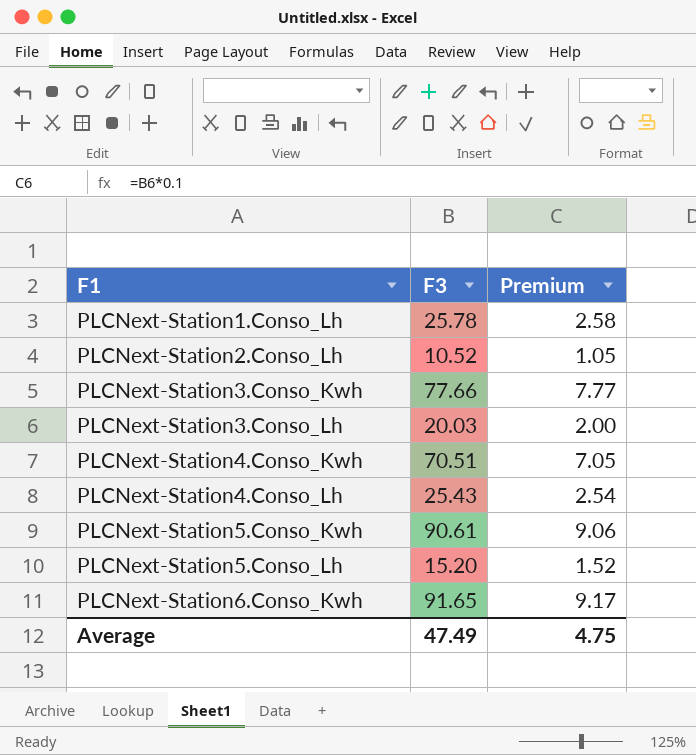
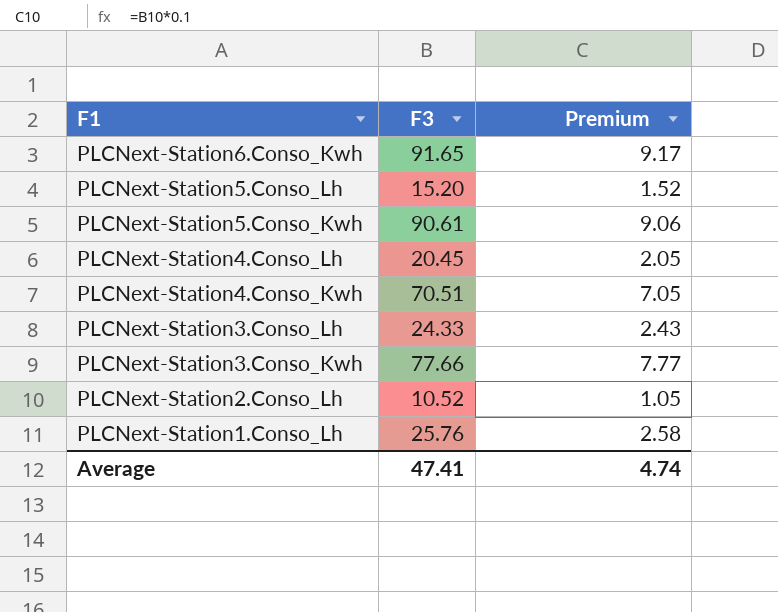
row order: F1 ascending -> F1 descending
PLCNext-Station4.Conso_Lh | F3: 25.43 -> 20.45
PLCNext-Station4.Conso_Lh | Premium: 2.54 -> 2.05
PLCNext-Station3.Conso_Lh | F3: 20.03 -> 24.33
PLCNext-Station3.Conso_Lh | Premium: 2.00 -> 2.43
PLCNext-Station1.Conso_Lh | F3: 25.78 -> 25.76
Average | F3: 47.49 -> 47.41
Average | Premium: 4.75 -> 4.74

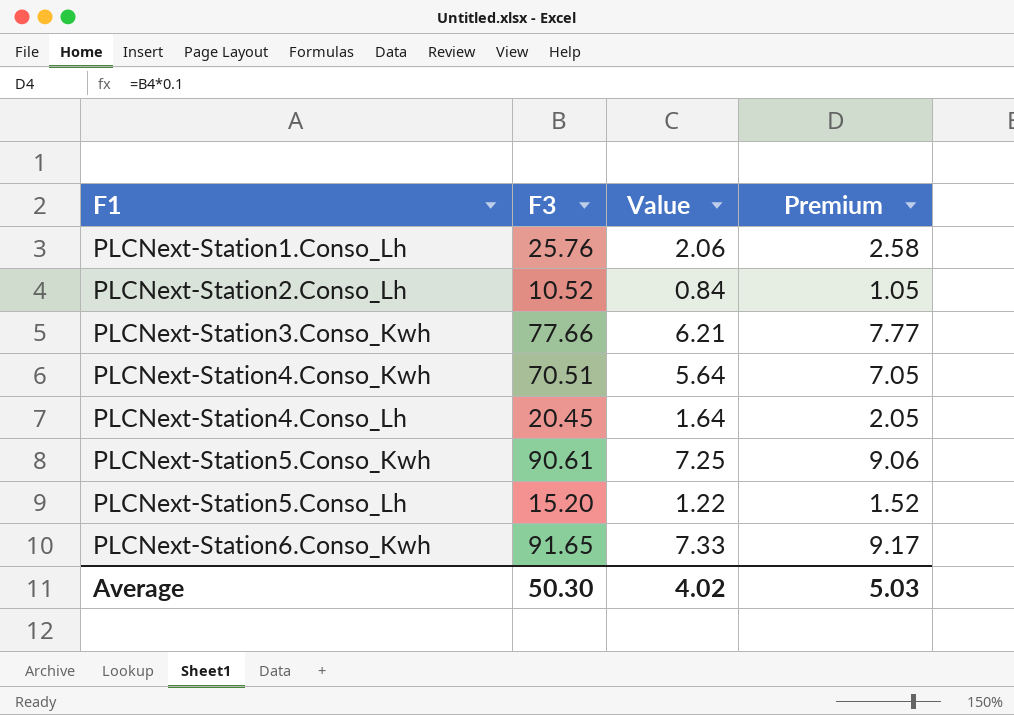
row order: F1 descending -> F1 ascending
column Value | formula: none -> [F3] * 0.08
row PLCNext-Station3.Conso_Lh: 24.33 | 2.43 -> none
Average | F3: 47.41 -> 50.30
Average | Premium: 4.74 -> 5.03

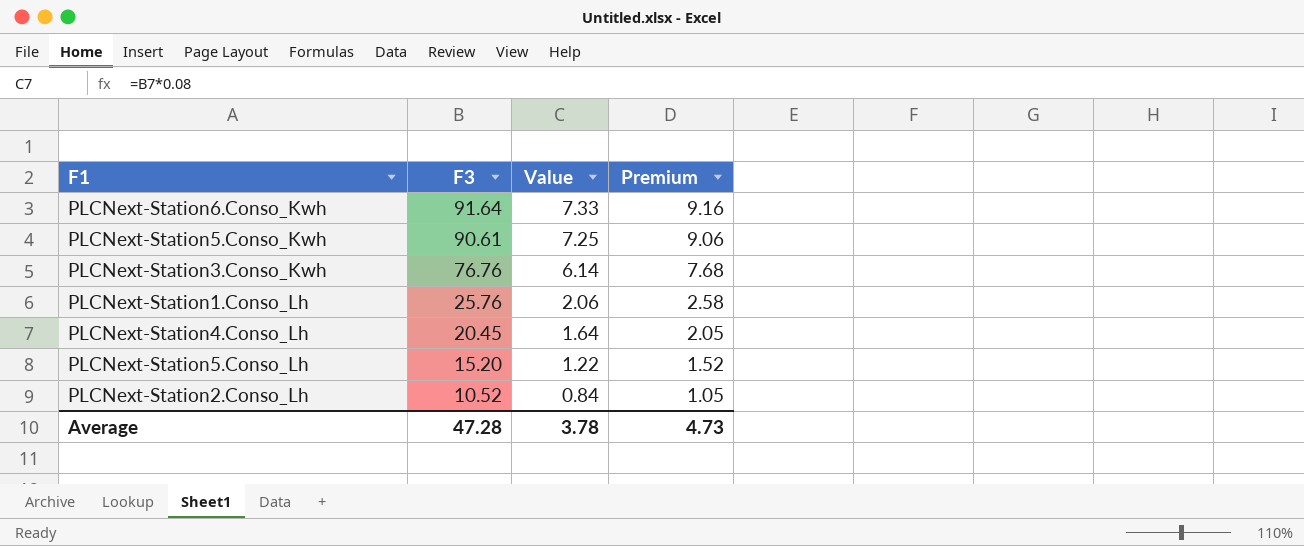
row order: F1 ascending -> F3 descending
row PLCNext-Station4.Conso_Kwh: 70.51 | 5.64 | 7.05 -> none
PLCNext-Station6.Conso_Kwh | F3: 91.65 -> 91.64
PLCNext-Station6.Conso_Kwh | Premium: 9.17 -> 9.16
PLCNext-Station3.Conso_Kwh | F3: 77.66 -> 76.76
PLCNext-Station3.Conso_Kwh | Value: 6.21 -> 6.14
PLCNext-Station3.Conso_Kwh | Premium: 7.77 -> 7.68
Average | F3: 50.30 -> 47.28
Average | Value: 4.02 -> 3.78
Average | Premium: 5.03 -> 4.73

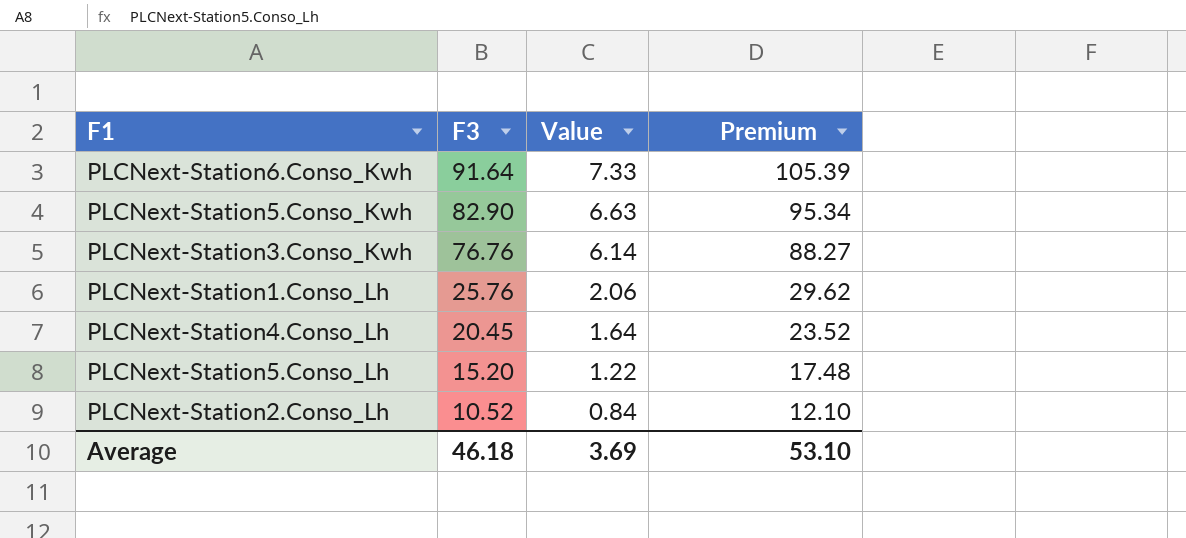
column Premium | formula: [F3] * 0.1 -> [F3] * 1.15
PLCNext-Station5.Conso_Kwh | F3: 90.61 -> 82.90
PLCNext-Station5.Conso_Kwh | Value: 7.25 -> 6.63
Average | F3: 47.28 -> 46.18
Average | Value: 3.78 -> 3.69
Average | Premium: 4.73 -> 53.10

